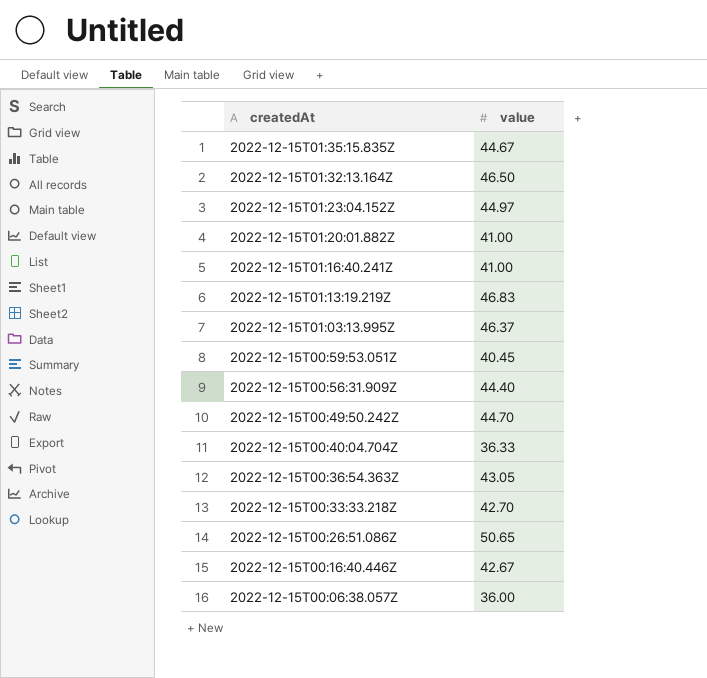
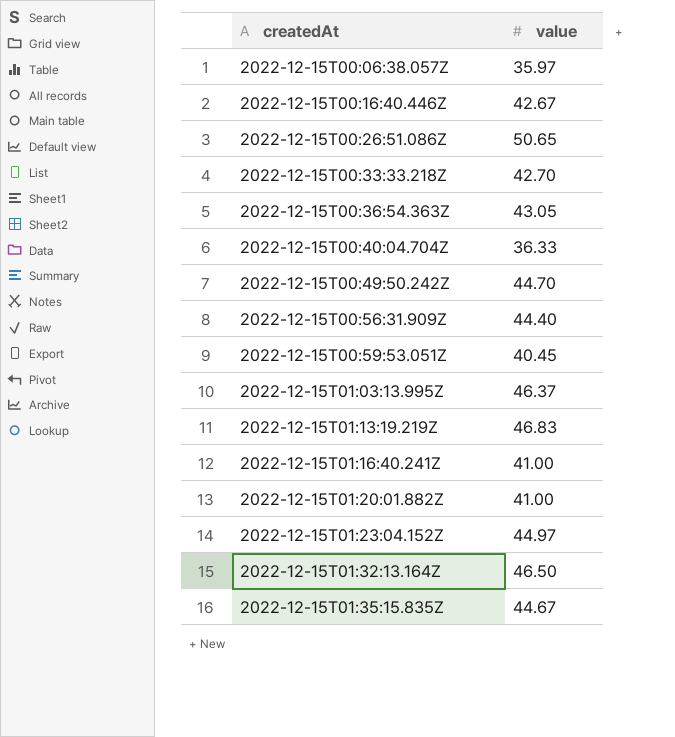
row order: createdAt descending -> createdAt ascending
2022-12-15T00:06:38.057Z | value: 36.00 -> 35.97

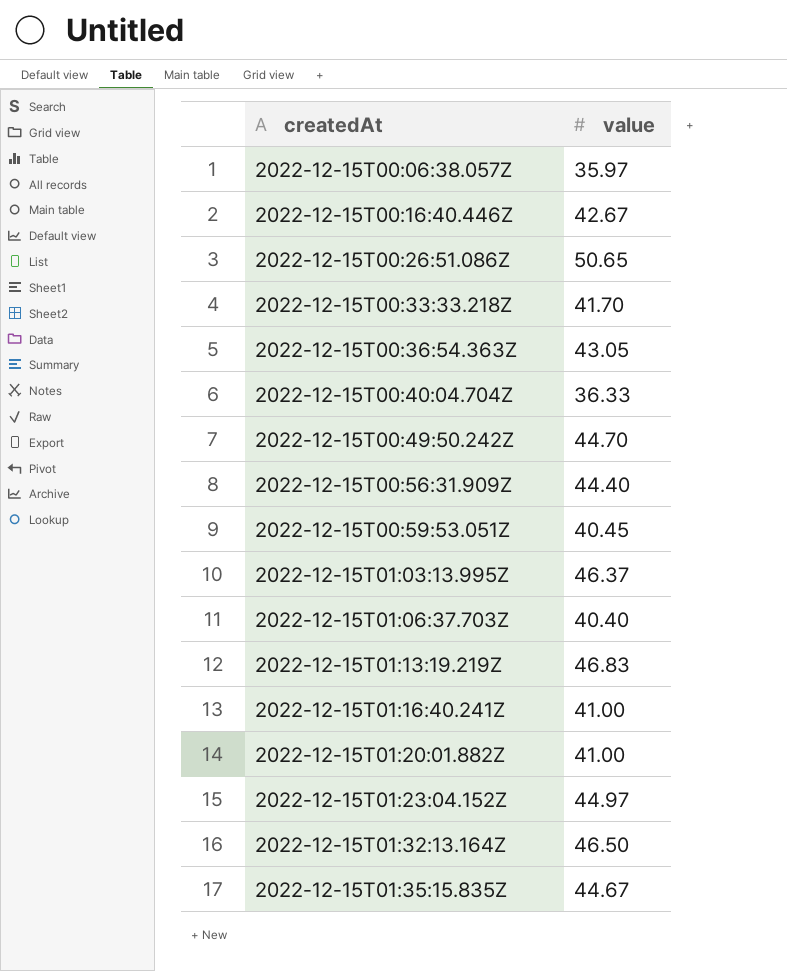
2022-12-15T00:33:33.218Z | value: 42.70 -> 41.70
row 2022-12-15T01:06:37.703Z: none -> 40.40

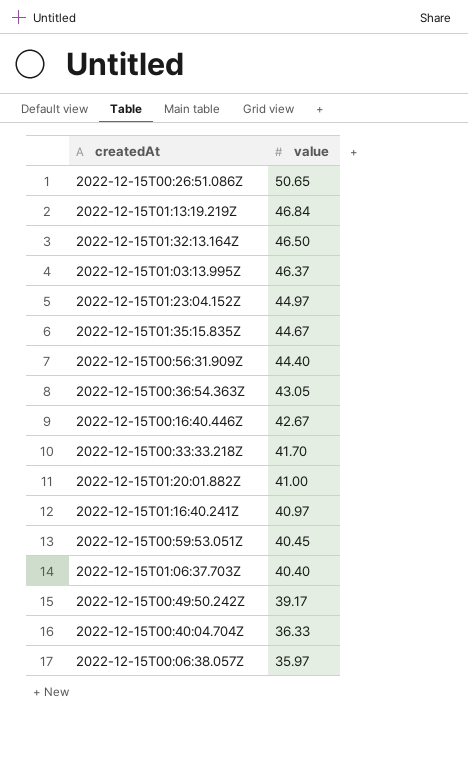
row order: createdAt ascending -> value descending
2022-12-15T01:13:19.219Z | value: 46.83 -> 46.84
2022-12-15T01:16:40.241Z | value: 41.00 -> 40.97
2022-12-15T00:49:50.242Z | value: 44.70 -> 39.17

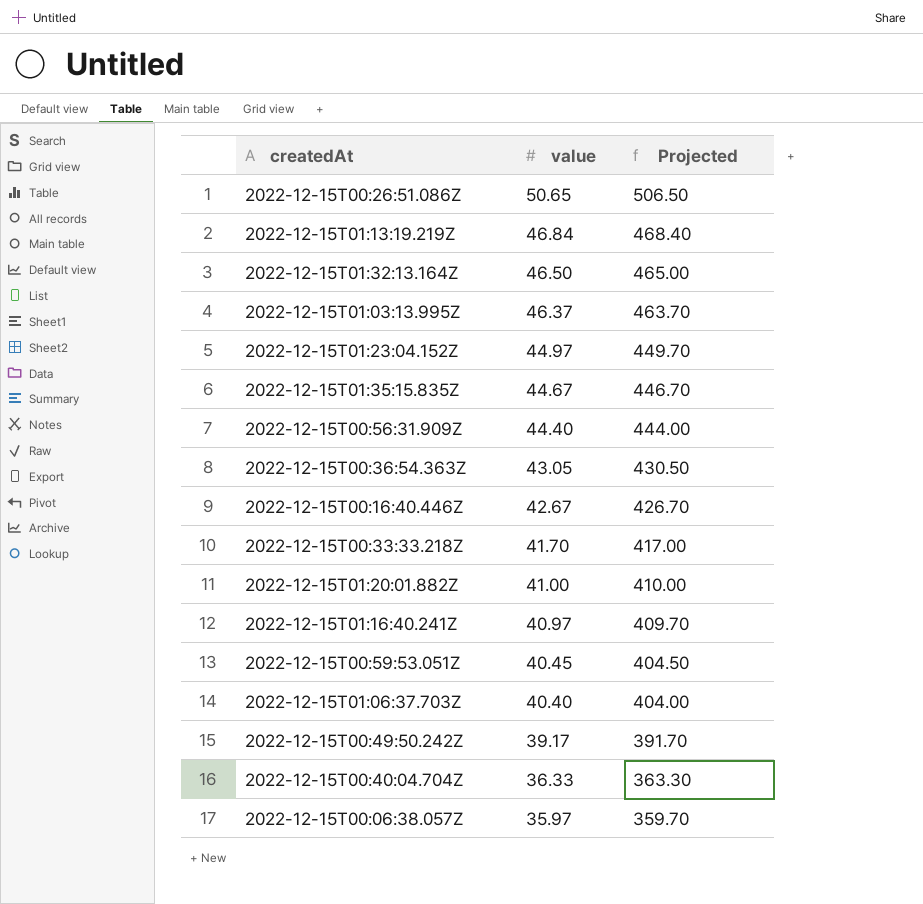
column Projected | formula: none -> [value] * 10

